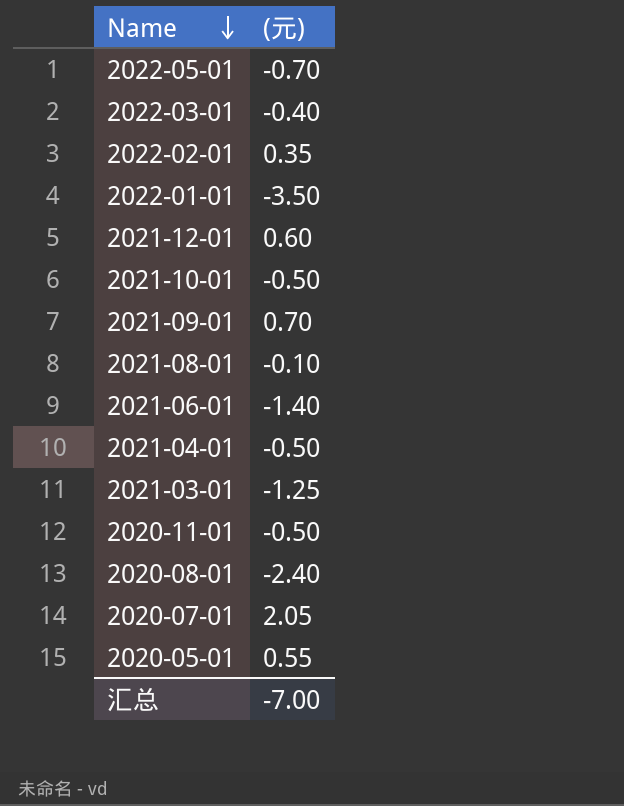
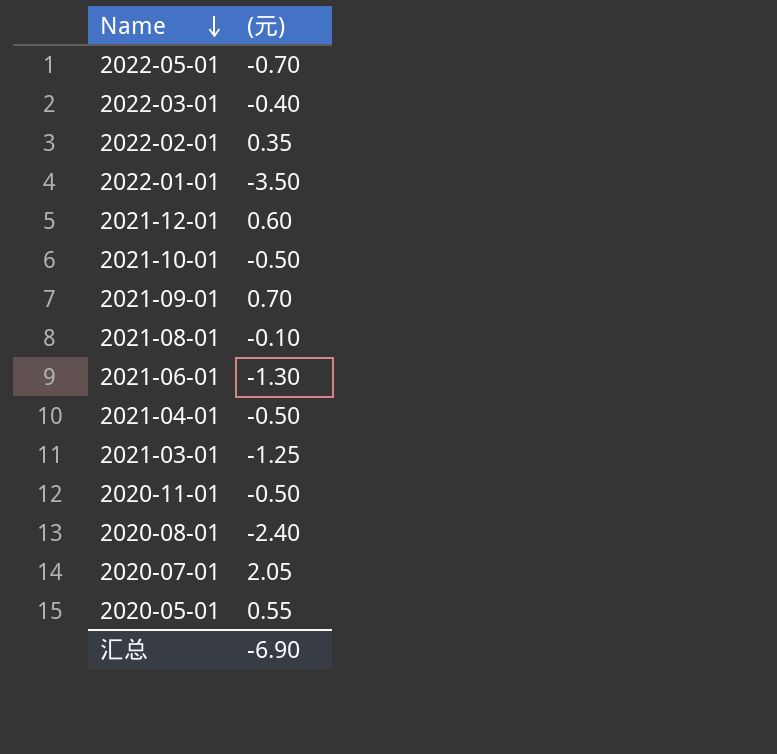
2021-06-01 | (元): -1.40 -> -1.30
汇总 | (元): -7.00 -> -6.90

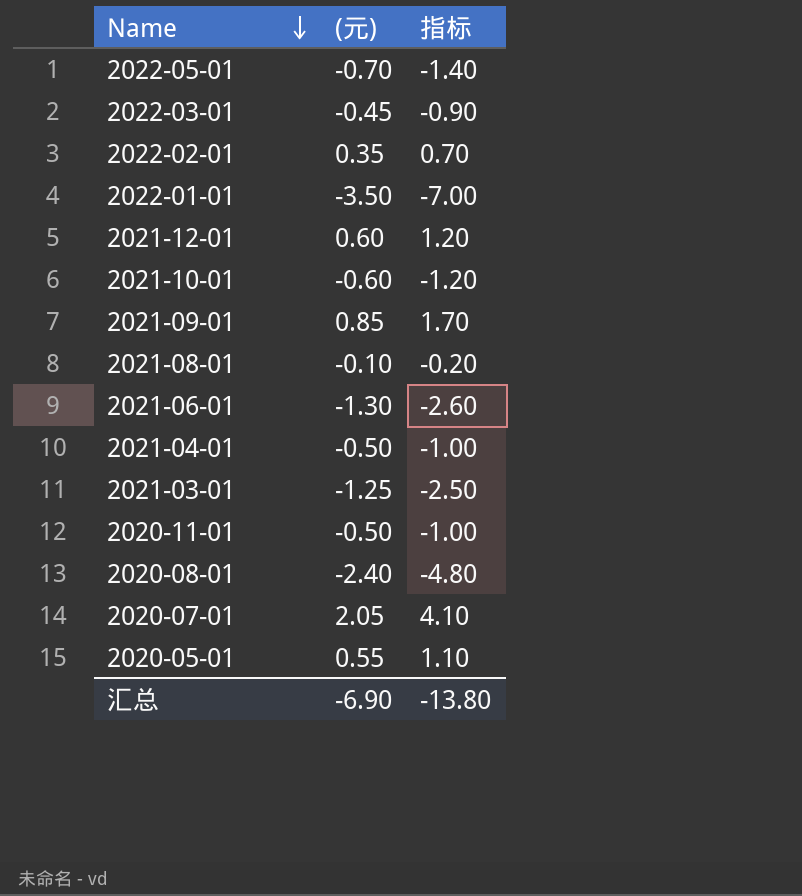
column 指标 | formula: none -> [(元)] * 2
2022-03-01 | (元): -0.40 -> -0.45
2021-10-01 | (元): -0.50 -> -0.60
2021-09-01 | (元): 0.70 -> 0.85

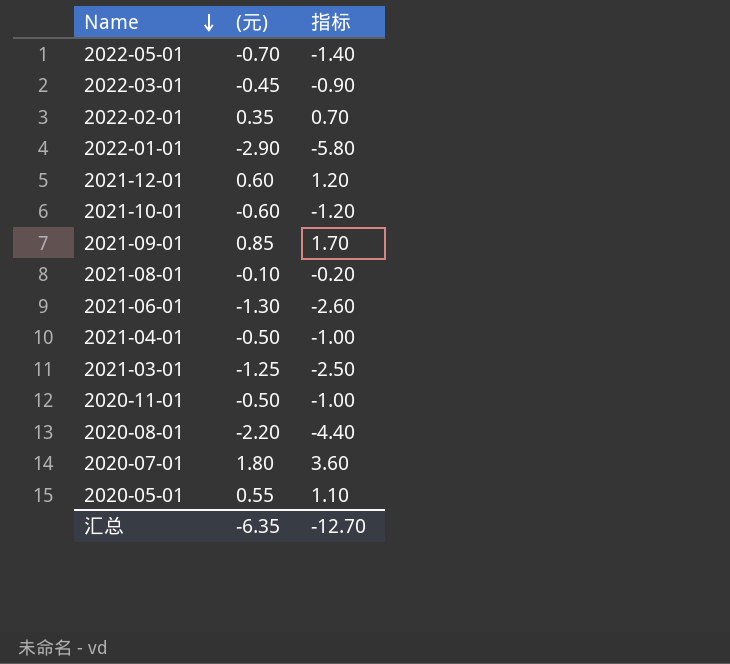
2022-01-01 | (元): -3.50 -> -2.90
2022-01-01 | 指标: -7.00 -> -5.80
2020-08-01 | (元): -2.40 -> -2.20
2020-08-01 | 指标: -4.80 -> -4.40
2020-07-01 | (元): 2.05 -> 1.80
2020-07-01 | 指标: 4.10 -> 3.60
汇总 | (元): -6.90 -> -6.35
汇总 | 指标: -13.80 -> -12.70

